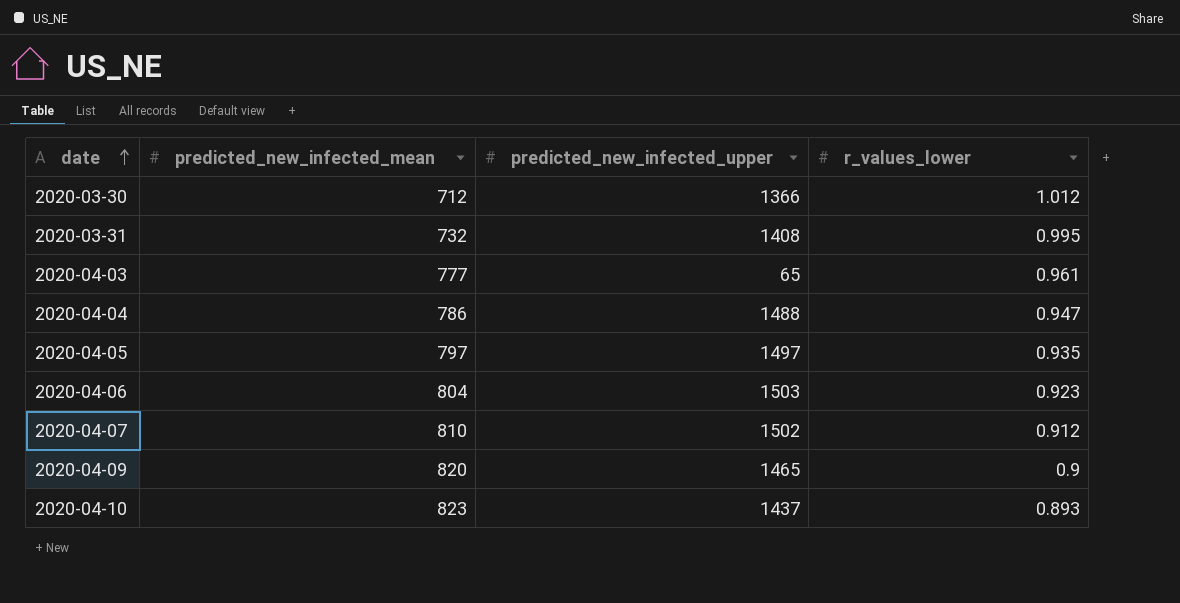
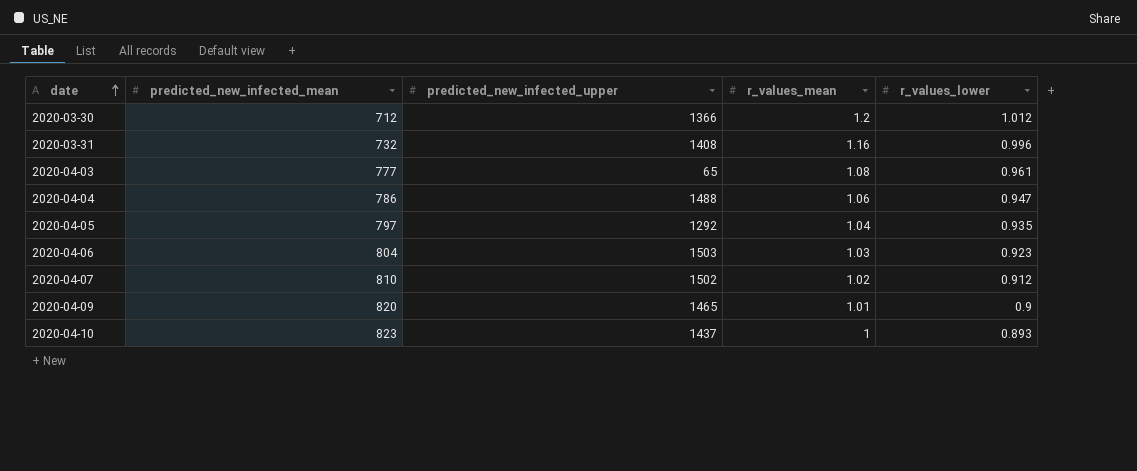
column r_values_mean | position: none -> 4
2020-03-31 | r_values_lower: 0.995 -> 0.996
2020-04-05 | predicted_new_infected_upper: 1497 -> 1292

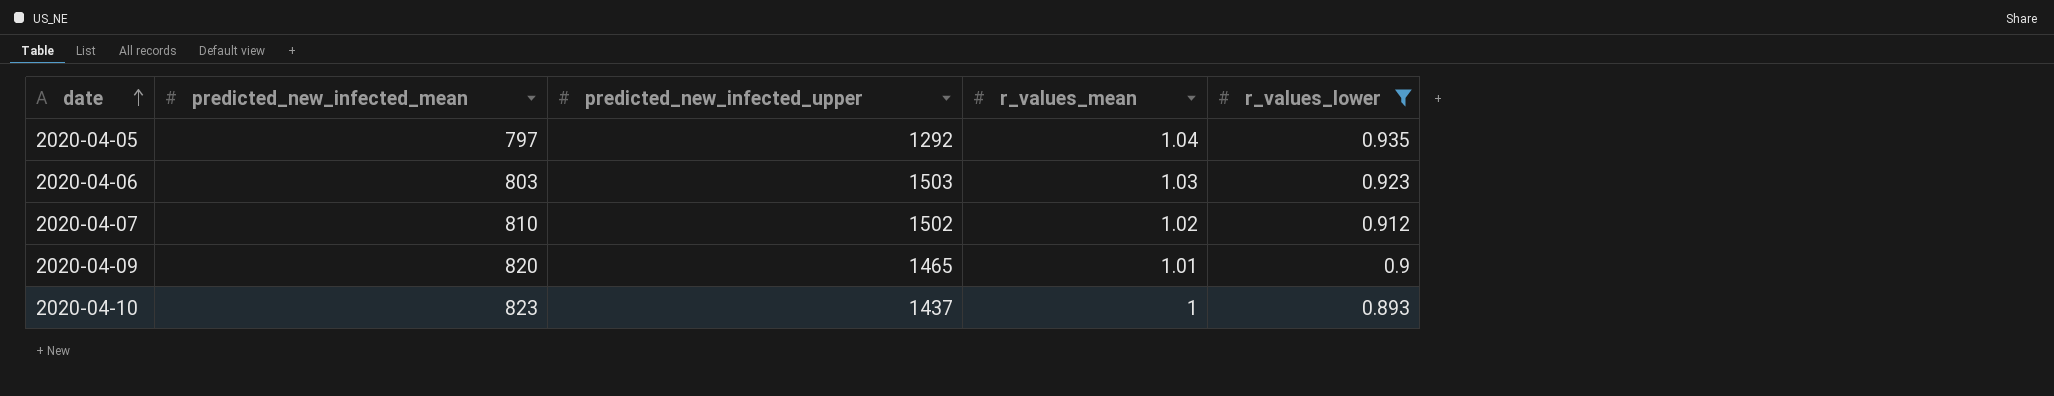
filter: none -> r_values_lower <= 0.935
2020-04-06 | predicted_new_infected_mean: 804 -> 803

